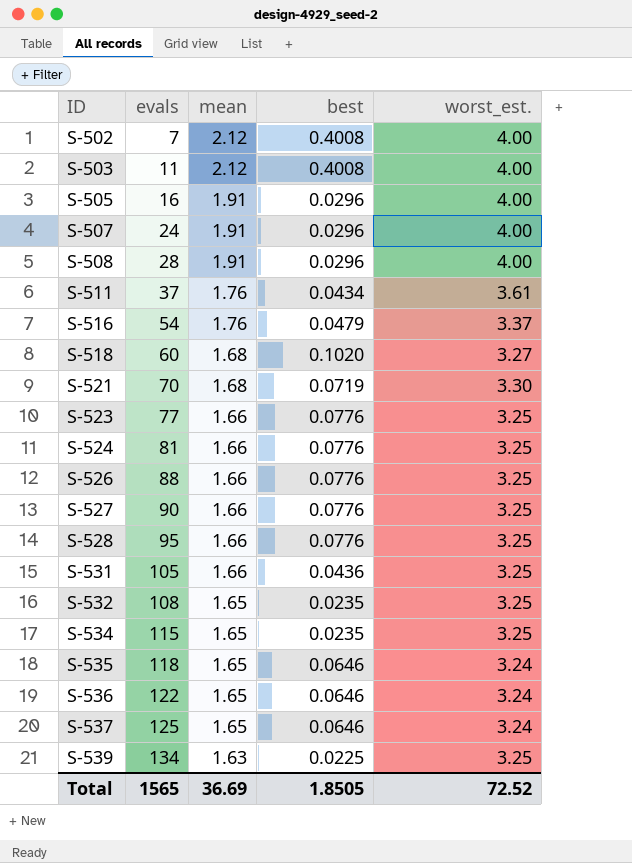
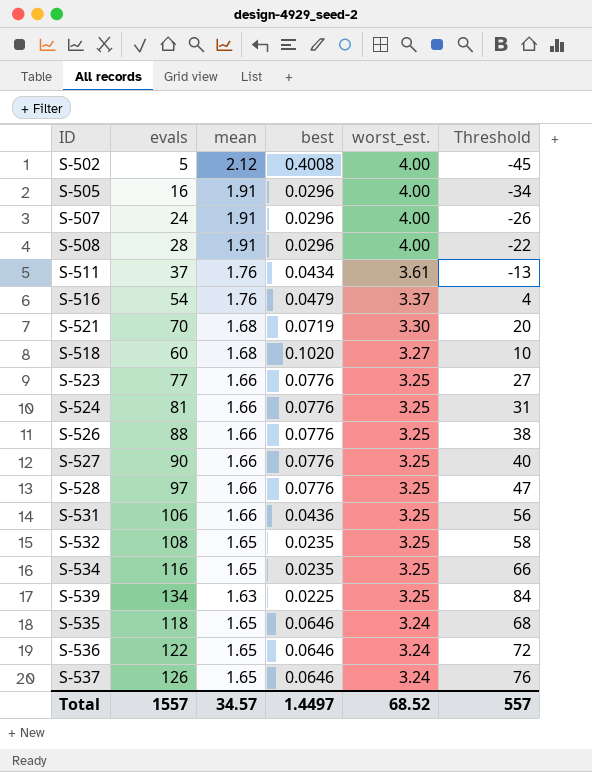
row order: ID ascending -> worst_est. descending
column Threshold | formula: none -> [evals] - 50
row S-503: 11 | 2.12 | 0.4008 | 4.00 -> none
S-502 | evals: 7 -> 5
S-528 | evals: 95 -> 97
S-531 | evals: 105 -> 106
S-534 | evals: 115 -> 116
S-537 | evals: 125 -> 126
Total | evals: 1565 -> 1557
Total | mean: 36.69 -> 34.57
Total | best: 1.8505 -> 1.4497
Total | worst_est.: 72.52 -> 68.52

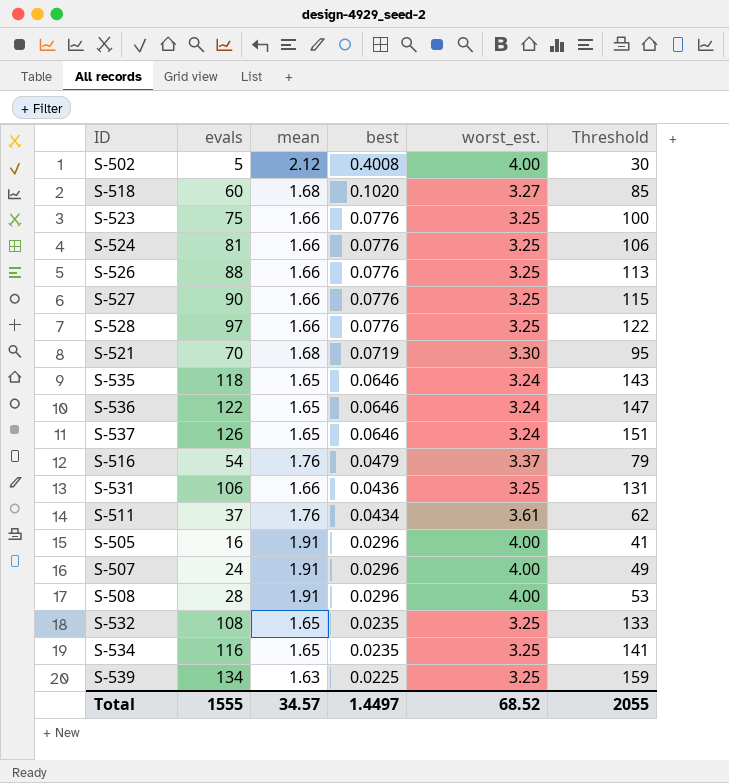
row order: worst_est. descending -> best descending
column Threshold | formula: [evals] - 50 -> [evals] + 25
S-523 | evals: 77 -> 75
Total | evals: 1557 -> 1555
Total | Threshold: 557 -> 2055

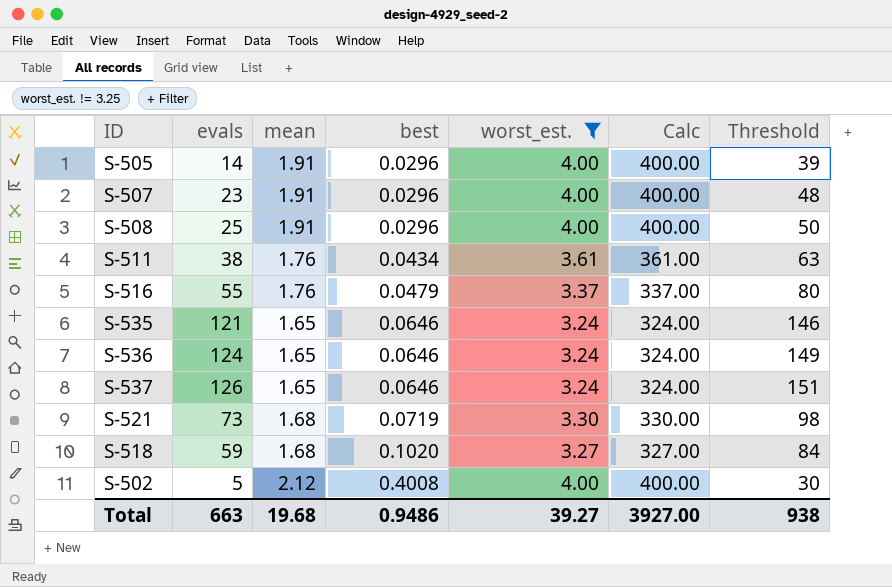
filter: none -> worst_est. != 3.25
row order: best descending -> best ascending
column Calc | formula: none -> [worst_est.] * 100
S-505 | evals: 16 -> 14
S-505 | Threshold: 41 -> 39
S-507 | evals: 24 -> 23
S-507 | Threshold: 49 -> 48
S-508 | evals: 28 -> 25
S-508 | Threshold: 53 -> 50
S-511 | evals: 37 -> 38
S-511 | Threshold: 62 -> 63
S-516 | evals: 54 -> 55
S-516 | Threshold: 79 -> 80
S-535 | evals: 118 -> 121
S-535 | Threshold: 143 -> 146
S-536 | evals: 122 -> 124
S-536 | Threshold: 147 -> 149
S-521 | evals: 70 -> 73
S-521 | Threshold: 95 -> 98
S-518 | evals: 60 -> 59
S-518 | Threshold: 85 -> 84
Total | evals: 1555 -> 663
Total | mean: 34.57 -> 19.68
Total | best: 1.4497 -> 0.9486
Total | worst_est.: 68.52 -> 39.27
Total | Threshold: 2055 -> 938

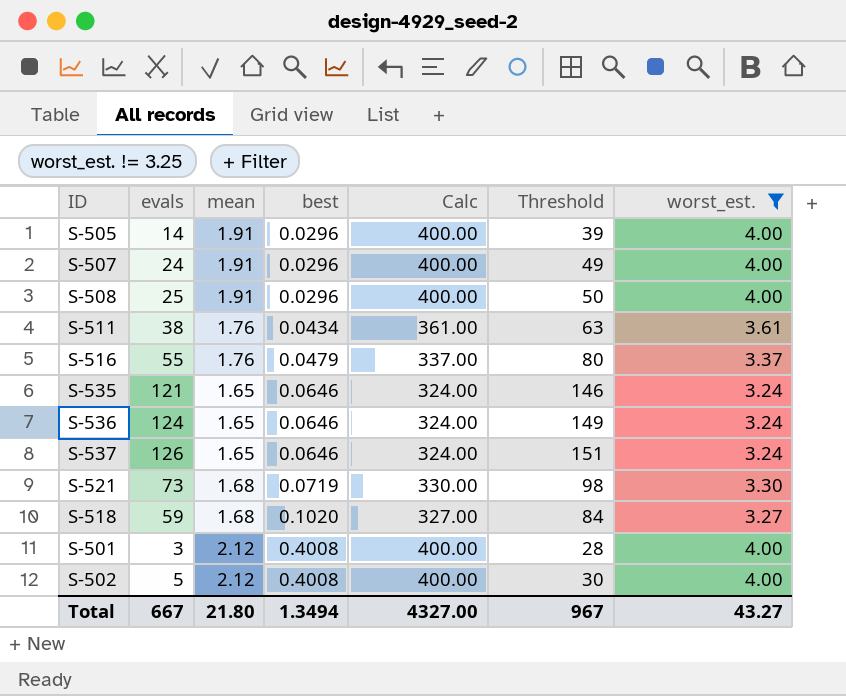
column worst_est. | position: 5 -> 7
S-507 | evals: 23 -> 24
S-507 | Threshold: 48 -> 49
row S-501: none -> 3 | 2.12 | 0.4008 | 400.00 | 28 | 4.00
Total | evals: 663 -> 667
Total | mean: 19.68 -> 21.80
Total | best: 0.9486 -> 1.3494
Total | Calc: 3927.00 -> 4327.00
Total | Threshold: 938 -> 967
Total | worst_est.: 39.27 -> 43.27

